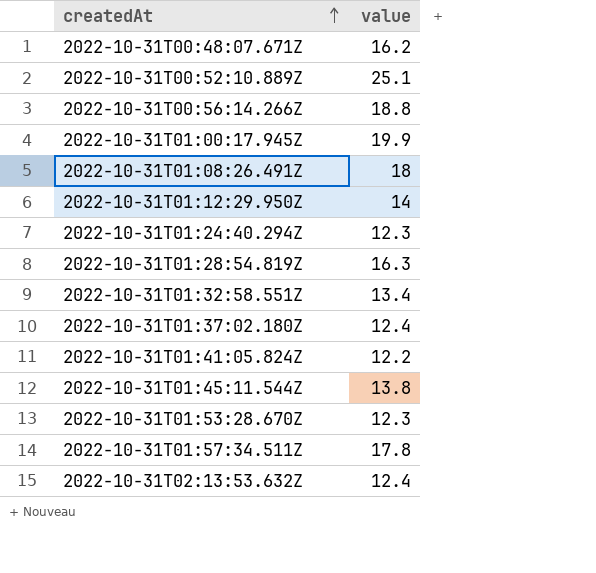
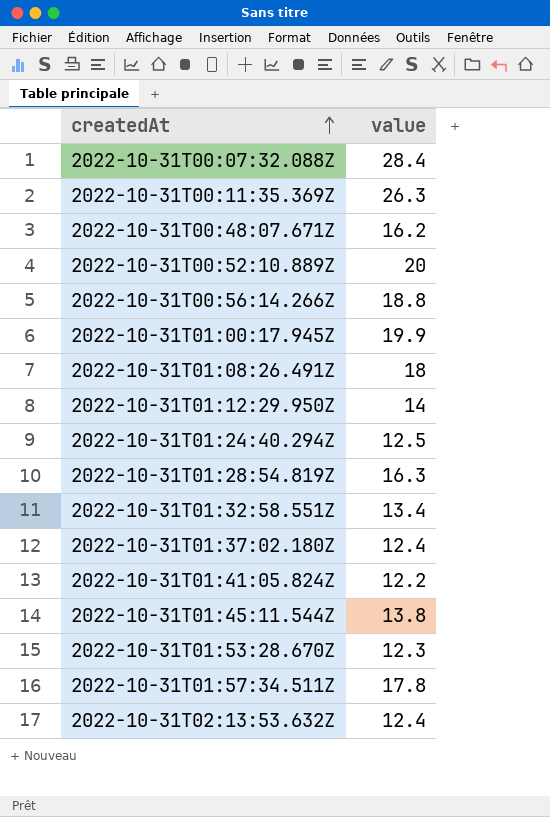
row 2022-10-31T00:07:32.088Z: none -> 28.4
row 2022-10-31T00:11:35.369Z: none -> 26.3
2022-10-31T00:52:10.889Z | value: 25.1 -> 20
2022-10-31T01:24:40.294Z | value: 12.3 -> 12.5

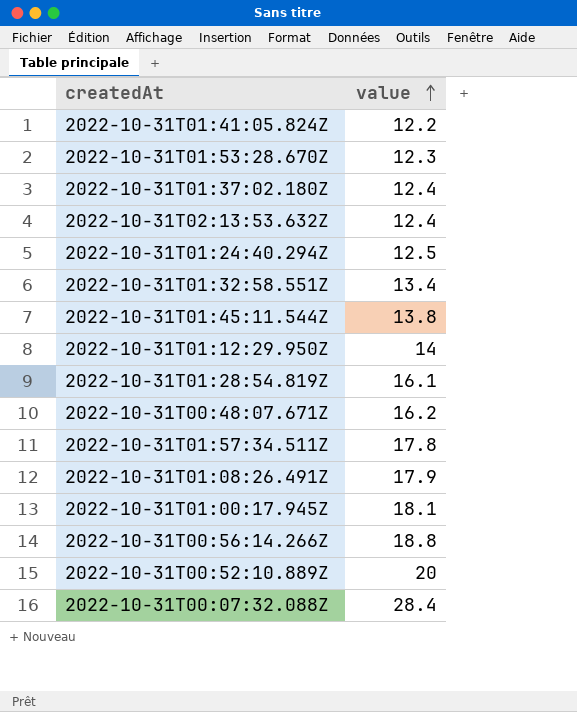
row order: createdAt ascending -> value ascending
row 2022-10-31T00:11:35.369Z: 26.3 -> none
2022-10-31T01:28:54.819Z | value: 16.3 -> 16.1
2022-10-31T01:08:26.491Z | value: 18 -> 17.9
2022-10-31T01:00:17.945Z | value: 19.9 -> 18.1

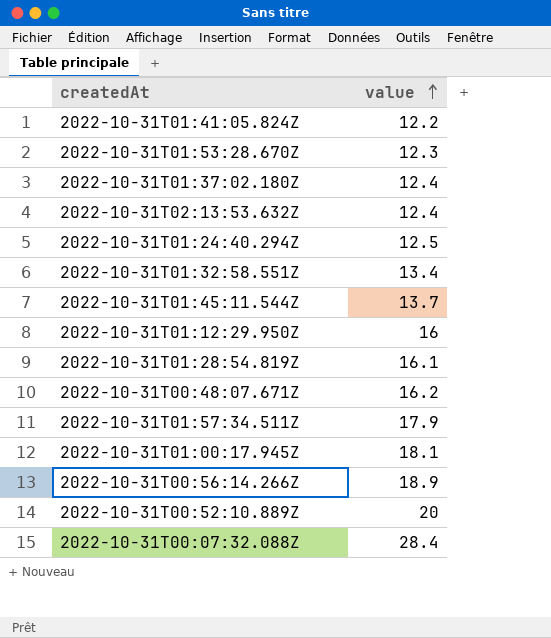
row 2022-10-31T01:08:26.491Z: 17.9 -> none
2022-10-31T01:45:11.544Z | value: 13.8 -> 13.7
2022-10-31T01:12:29.950Z | value: 14 -> 16
2022-10-31T01:57:34.511Z | value: 17.8 -> 17.9
2022-10-31T00:56:14.266Z | value: 18.8 -> 18.9

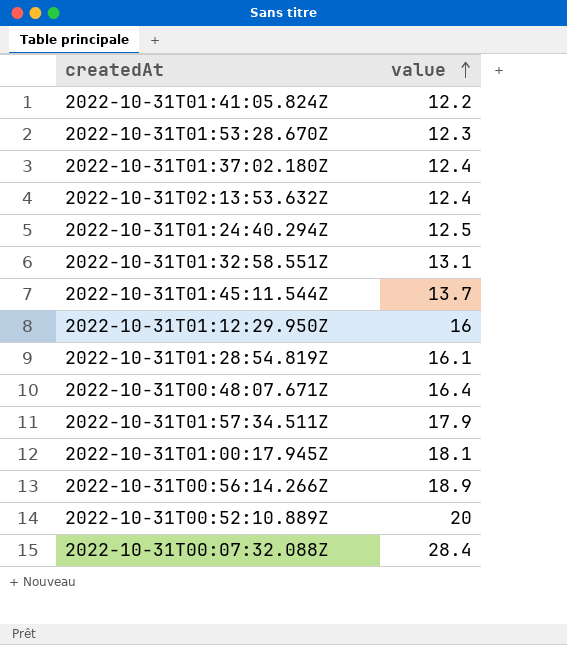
2022-10-31T01:32:58.551Z | value: 13.4 -> 13.1
2022-10-31T00:48:07.671Z | value: 16.2 -> 16.4

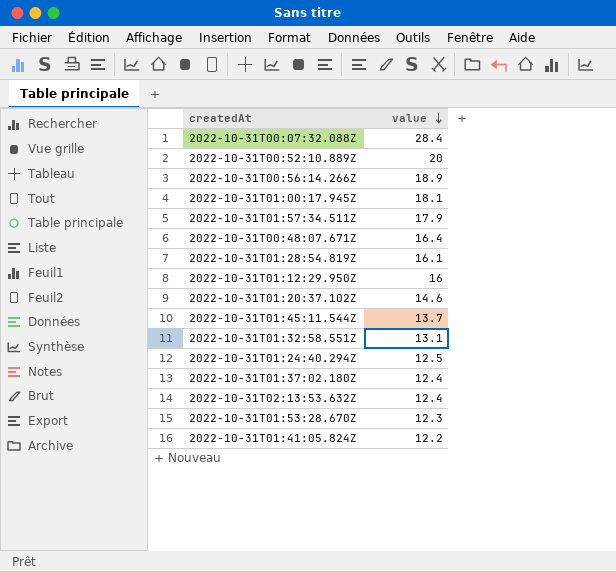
row order: value ascending -> value descending
row 2022-10-31T01:20:37.102Z: none -> 14.6

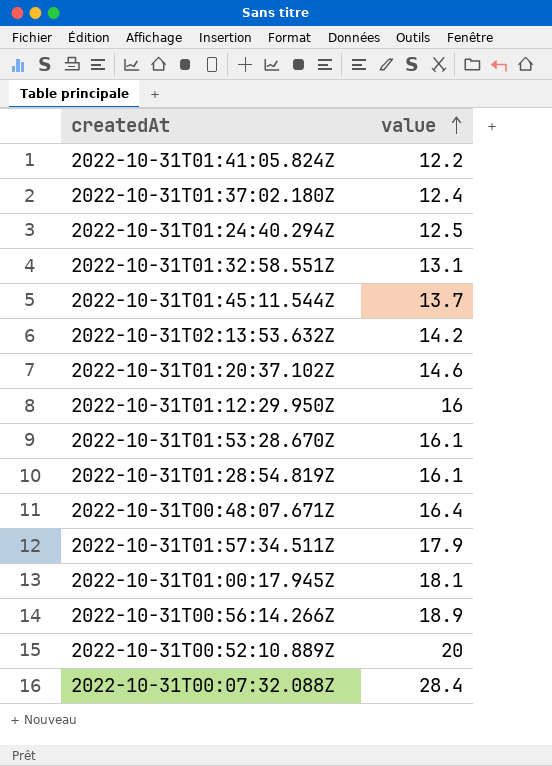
row order: value descending -> value ascending
2022-10-31T02:13:53.632Z | value: 12.4 -> 14.2
2022-10-31T01:53:28.670Z | value: 12.3 -> 16.1

